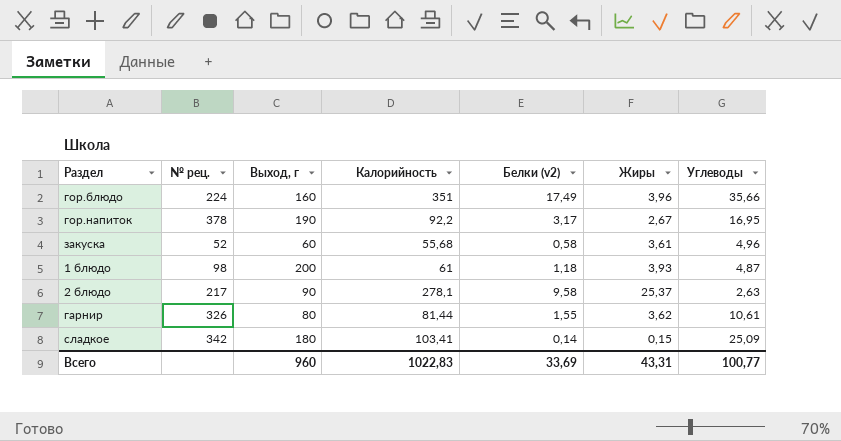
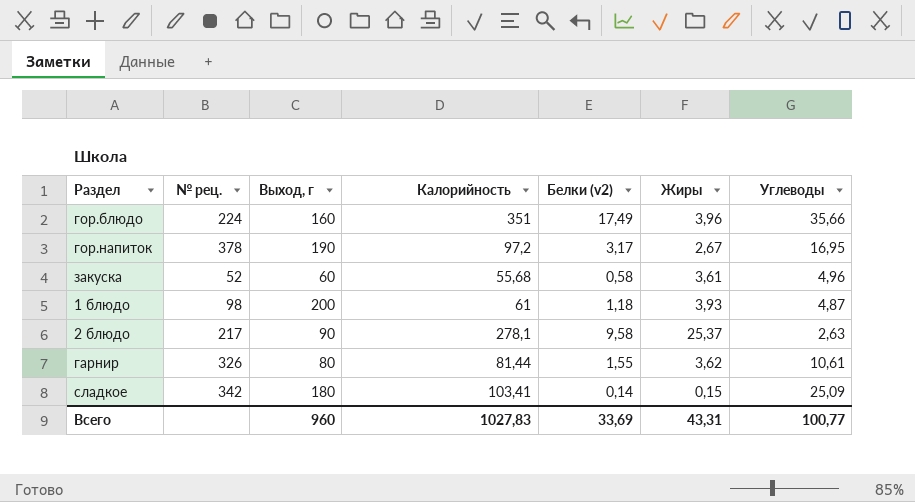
гор.напиток | Калорийность: 92,2 -> 97,2
Всего | Калорийность: 1022,83 -> 1027,83

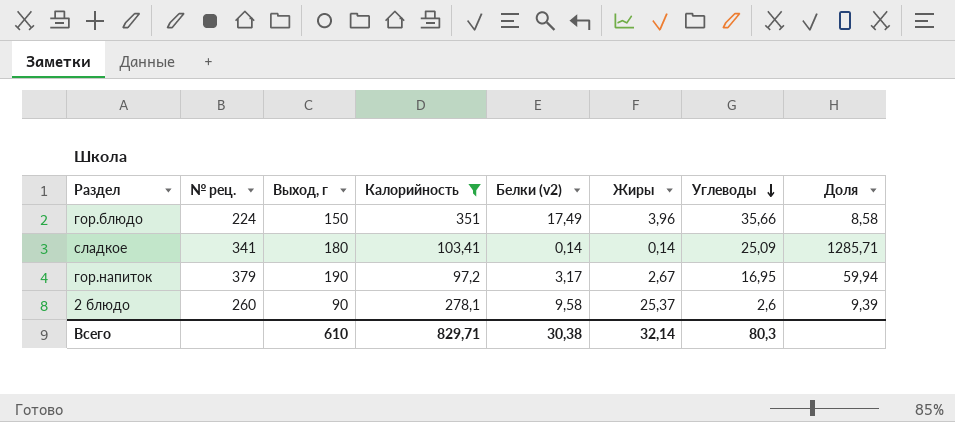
filter: none -> Калорийность >= 97,2
row order: none -> Углеводы descending
column Доля | formula: none -> [Выход, г] / [Белки (v2)]
гор.блюдо | Выход, г: 160 -> 150
сладкое | № рец.: 342 -> 341
сладкое | Жиры: 0,15 -> 0,14
гор.напиток | № рец.: 378 -> 379
2 блюдо | № рец.: 217 -> 260
2 блюдо | Углеводы: 2,63 -> 2,6
Всего | Выход, г: 960 -> 610
Всего | Калорийность: 1027,83 -> 829,71
Всего | Белки (v2): 33,69 -> 30,38
Всего | Жиры: 43,31 -> 32,14
Всего | Углеводы: 100,77 -> 80,3

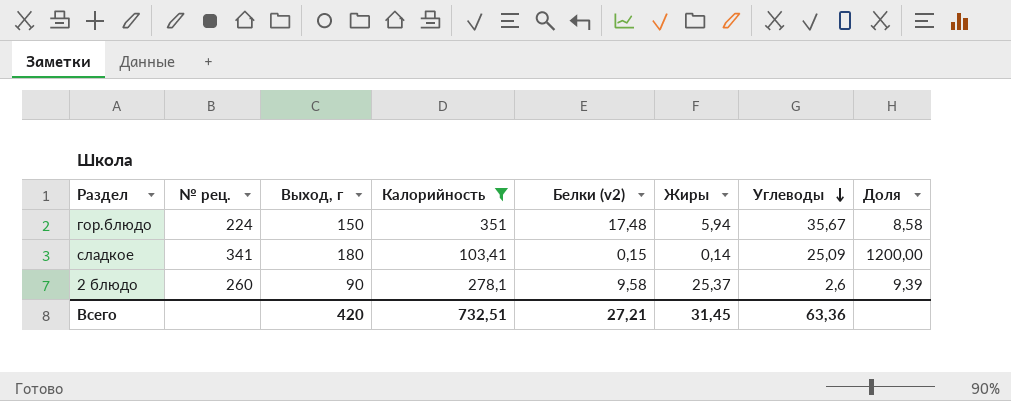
row гор.напиток: 379 | 190 | 97,2 | 3,17 | 2,67 | 16,95 | 59,94 -> none
гор.блюдо | Белки (v2): 17,49 -> 17,48
гор.блюдо | Жиры: 3,96 -> 5,94
гор.блюдо | Углеводы: 35,66 -> 35,67
сладкое | Белки (v2): 0,14 -> 0,15
сладкое | Доля: 1285,71 -> 1200,00
Всего | Выход, г: 610 -> 420
Всего | Калорийность: 829,71 -> 732,51
Всего | Белки (v2): 30,38 -> 27,21
Всего | Жиры: 32,14 -> 31,45
Всего | Углеводы: 80,3 -> 63,36

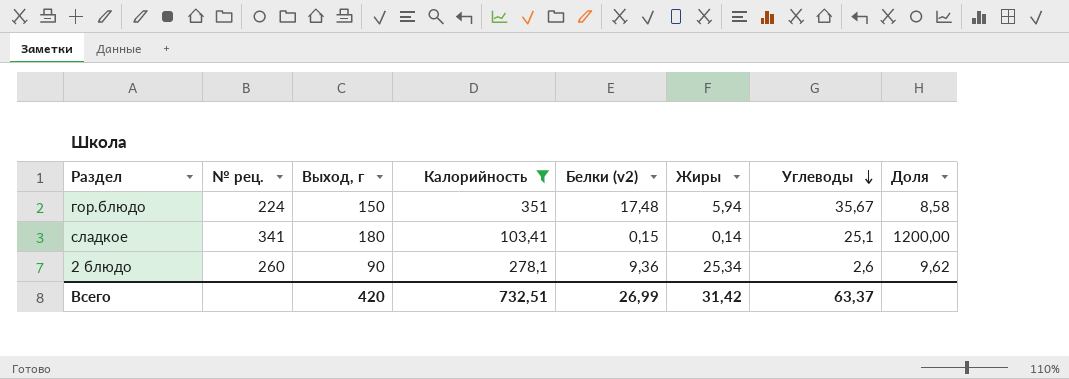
сладкое | Углеводы: 25,09 -> 25,1
2 блюдо | Белки (v2): 9,58 -> 9,36
2 блюдо | Жиры: 25,37 -> 25,34
2 блюдо | Доля: 9,39 -> 9,62
Всего | Белки (v2): 27,21 -> 26,99
Всего | Жиры: 31,45 -> 31,42
Всего | Углеводы: 63,36 -> 63,37

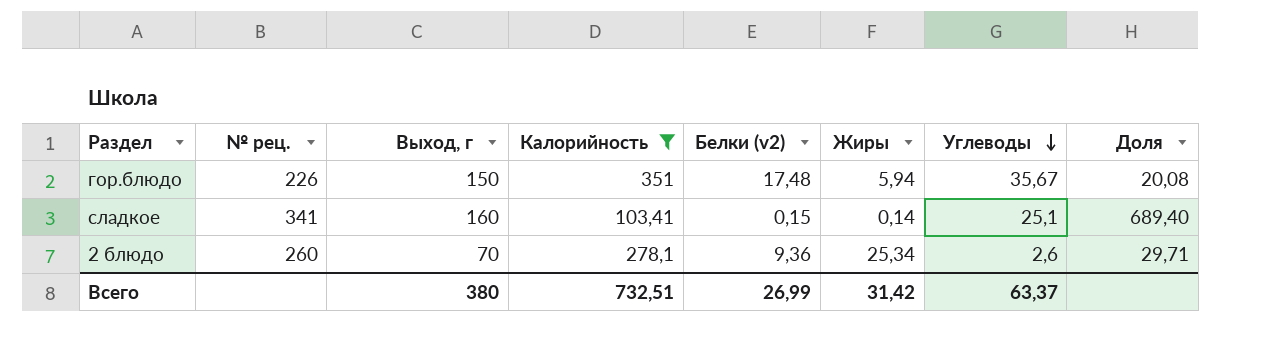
column Доля | formula: [Выход, г] / [Белки (v2)] -> [Калорийность] / [Белки (v2)]
гор.блюдо | № рец.: 224 -> 226
сладкое | Выход, г: 180 -> 160
2 блюдо | Выход, г: 90 -> 70
Всего | Выход, г: 420 -> 380

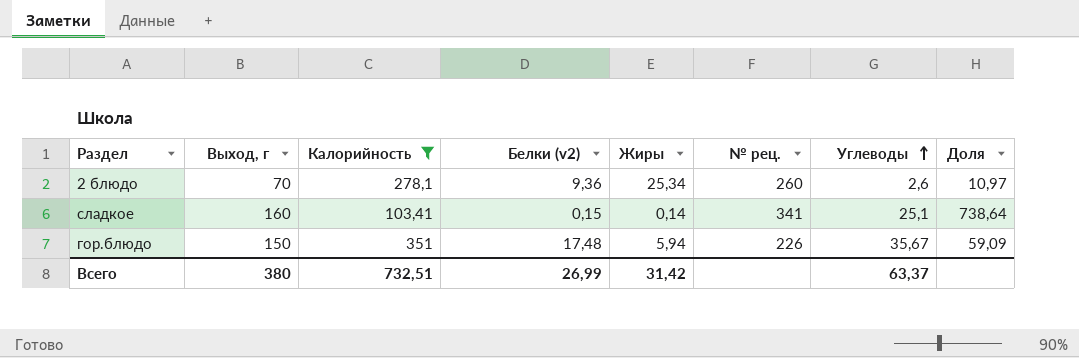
row order: Углеводы descending -> Углеводы ascending
column № рец. | position: 2 -> 6
column Доля | formula: [Калорийность] / [Белки (v2)] -> [Калорийность] / [Жиры]

